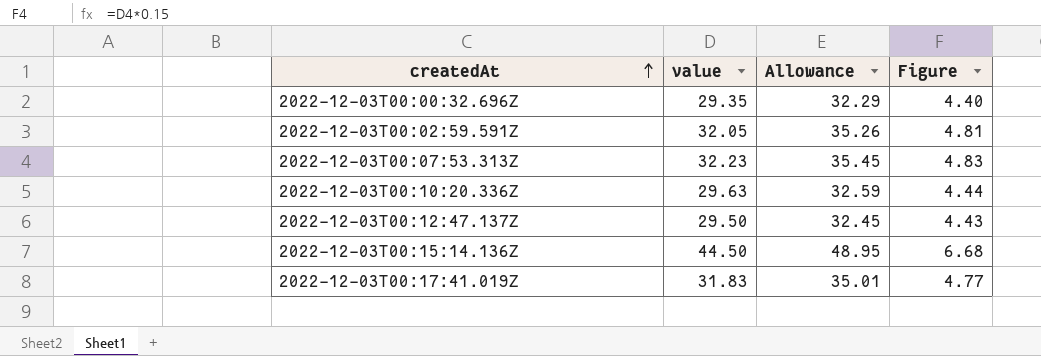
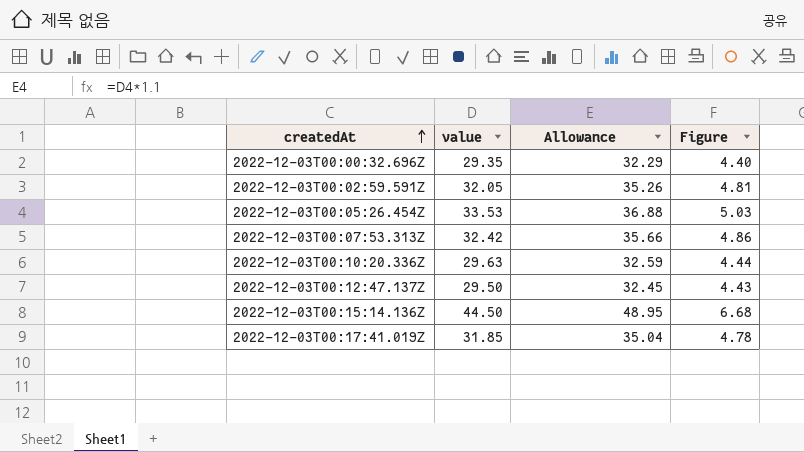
row 2022-12-03T00:05:26.454Z: none -> 33.53 | 36.88 | 5.03
2022-12-03T00:07:53.313Z | value: 32.23 -> 32.42
2022-12-03T00:07:53.313Z | Allowance: 35.45 -> 35.66
2022-12-03T00:07:53.313Z | Figure: 4.83 -> 4.86
2022-12-03T00:17:41.019Z | value: 31.83 -> 31.85
2022-12-03T00:17:41.019Z | Allowance: 35.01 -> 35.04
2022-12-03T00:17:41.019Z | Figure: 4.77 -> 4.78

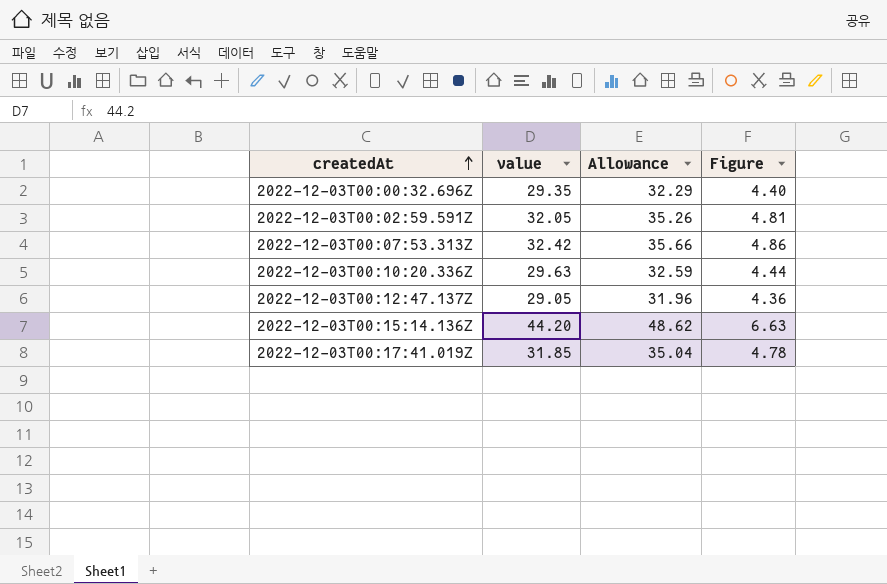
row 2022-12-03T00:05:26.454Z: 33.53 | 36.88 | 5.03 -> none
2022-12-03T00:12:47.137Z | value: 29.50 -> 29.05
2022-12-03T00:12:47.137Z | Allowance: 32.45 -> 31.96
2022-12-03T00:12:47.137Z | Figure: 4.43 -> 4.36
2022-12-03T00:15:14.136Z | value: 44.50 -> 44.20
2022-12-03T00:15:14.136Z | Allowance: 48.95 -> 48.62
2022-12-03T00:15:14.136Z | Figure: 6.68 -> 6.63

